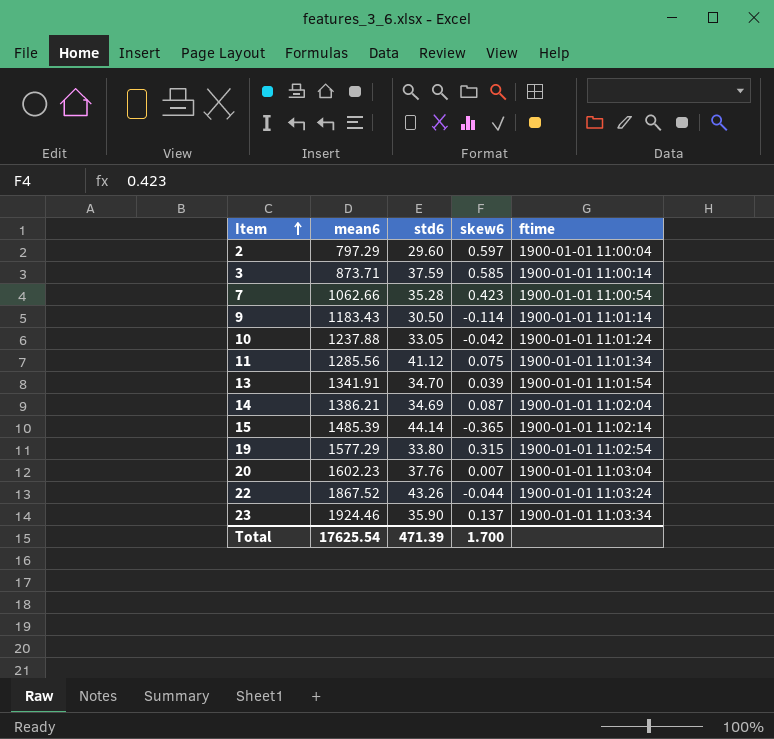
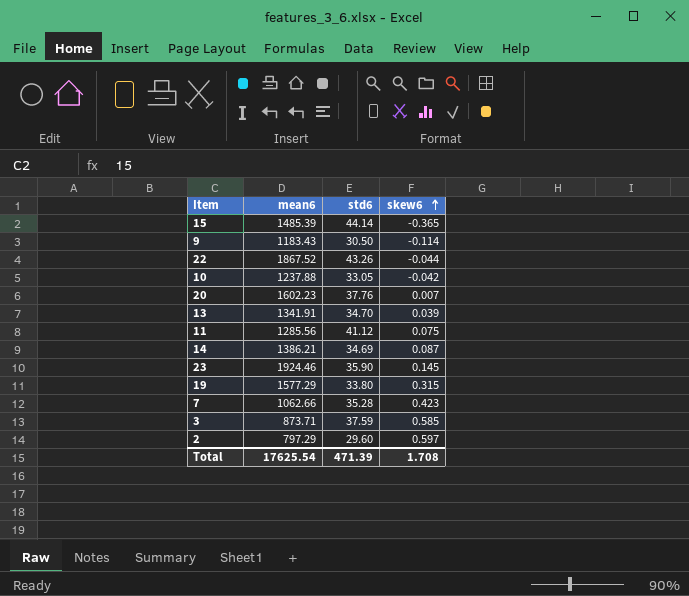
row order: Item ascending -> skew6 ascending
column ftime | position: 5 -> none
23 | skew6: 0.137 -> 0.145
Total | skew6: 1.700 -> 1.708

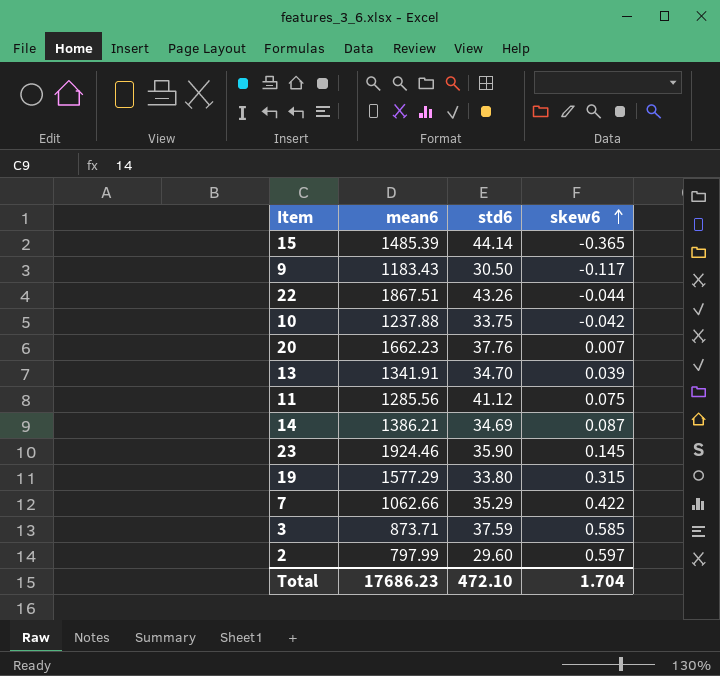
9 | skew6: -0.114 -> -0.117
22 | mean6: 1867.52 -> 1867.51
10 | std6: 33.05 -> 33.75
20 | mean6: 1602.23 -> 1662.23
7 | std6: 35.28 -> 35.29
7 | skew6: 0.423 -> 0.422
2 | mean6: 797.29 -> 797.99
Total | mean6: 17625.54 -> 17686.23
Total | std6: 471.39 -> 472.10
Total | skew6: 1.708 -> 1.704

